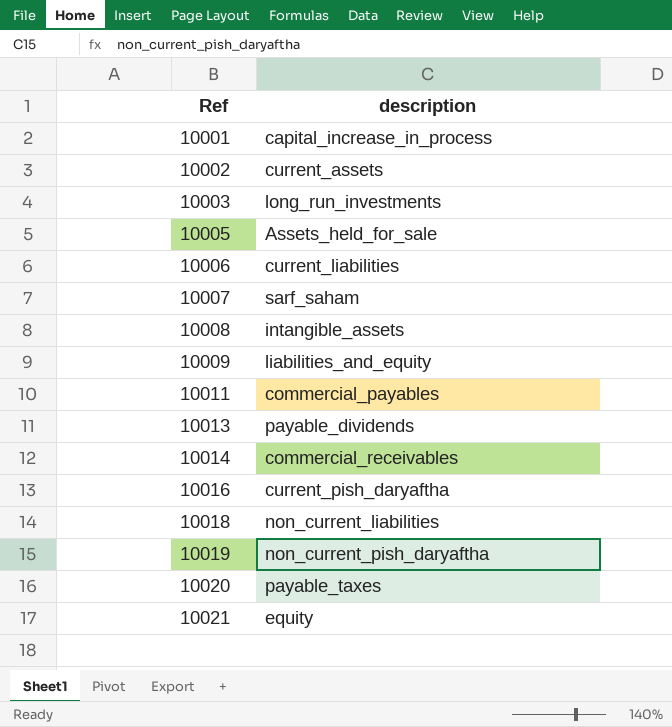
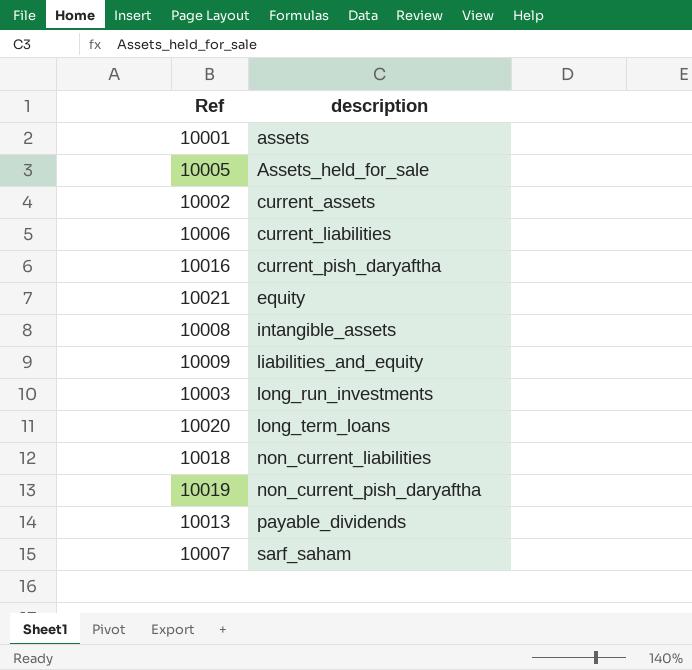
row order: Ref ascending -> description ascending
row 10011: commercial_payables -> none
row 10014: commercial_receivables -> none
10001 | description: capital_increase_in_process -> assets
10020 | description: payable_taxes -> long_term_loans

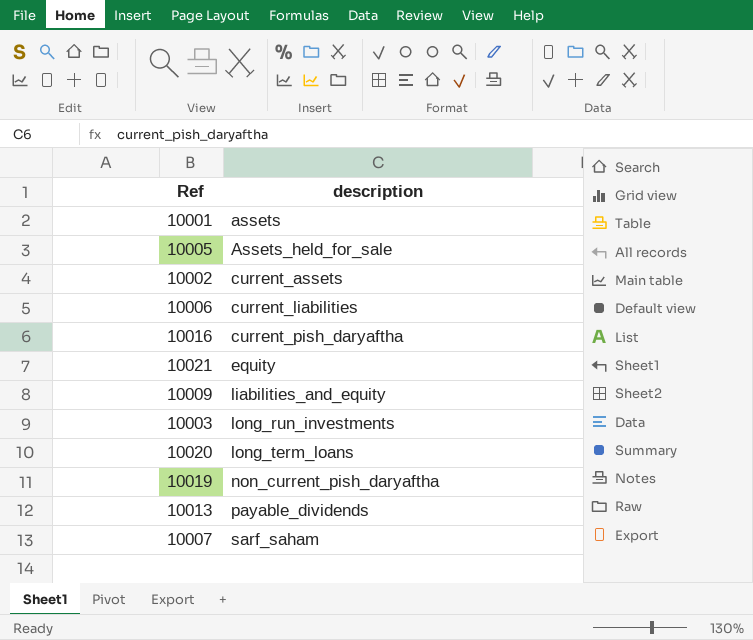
row 10008: intangible_assets -> none
row 10018: non_current_liabilities -> none

